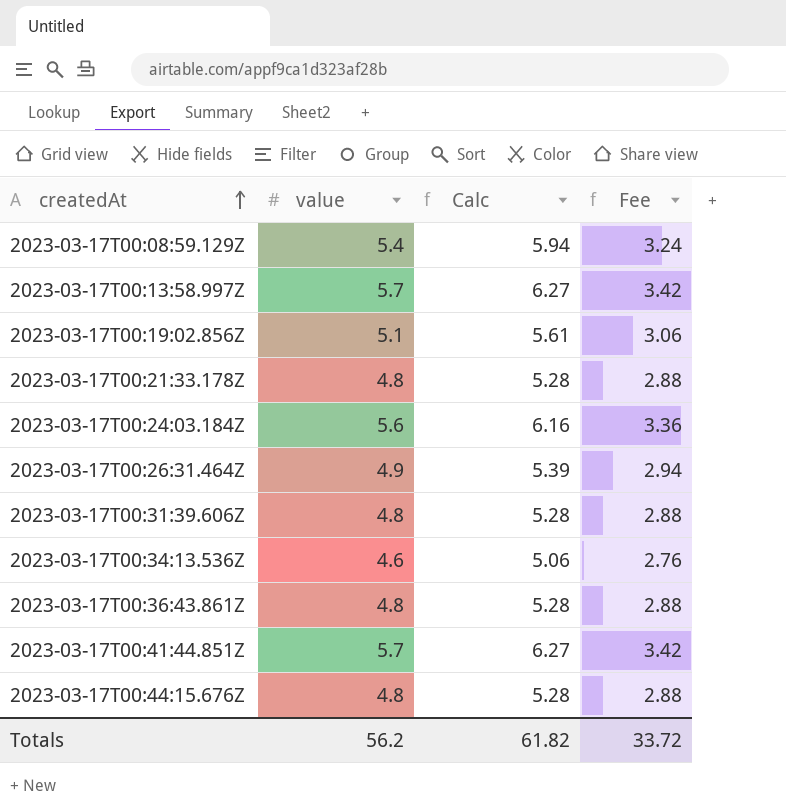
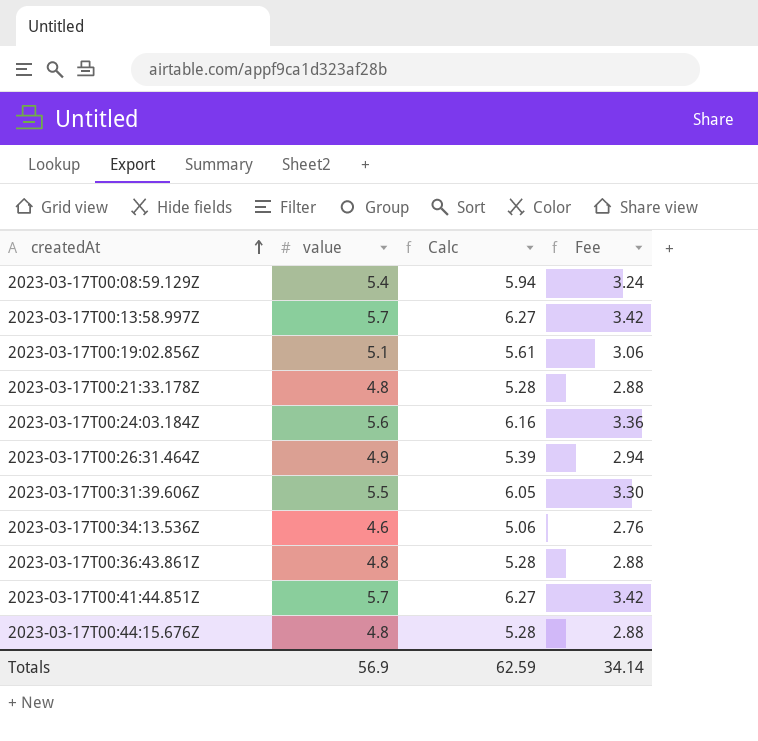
2023-03-17T00:31:39.606Z | value: 4.8 -> 5.5
2023-03-17T00:31:39.606Z | Calc: 5.28 -> 6.05
2023-03-17T00:31:39.606Z | Fee: 2.88 -> 3.30
Totals | value: 56.2 -> 56.9
Totals | Calc: 61.82 -> 62.59
Totals | Fee: 33.72 -> 34.14

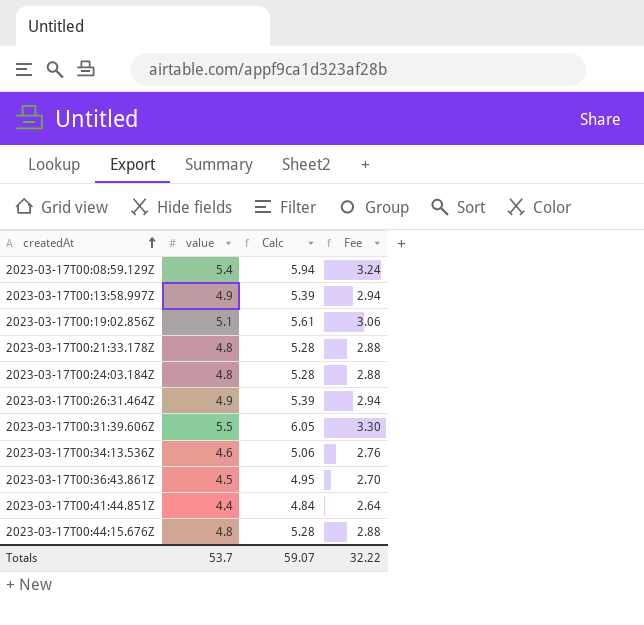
2023-03-17T00:13:58.997Z | value: 5.7 -> 4.9
2023-03-17T00:13:58.997Z | Calc: 6.27 -> 5.39
2023-03-17T00:13:58.997Z | Fee: 3.42 -> 2.94
2023-03-17T00:24:03.184Z | value: 5.6 -> 4.8
2023-03-17T00:24:03.184Z | Calc: 6.16 -> 5.28
2023-03-17T00:24:03.184Z | Fee: 3.36 -> 2.88
2023-03-17T00:36:43.861Z | value: 4.8 -> 4.5
2023-03-17T00:36:43.861Z | Calc: 5.28 -> 4.95
2023-03-17T00:36:43.861Z | Fee: 2.88 -> 2.70
2023-03-17T00:41:44.851Z | value: 5.7 -> 4.4
2023-03-17T00:41:44.851Z | Calc: 6.27 -> 4.84
2023-03-17T00:41:44.851Z | Fee: 3.42 -> 2.64
Totals | value: 56.9 -> 53.7
Totals | Calc: 62.59 -> 59.07
Totals | Fee: 34.14 -> 32.22

